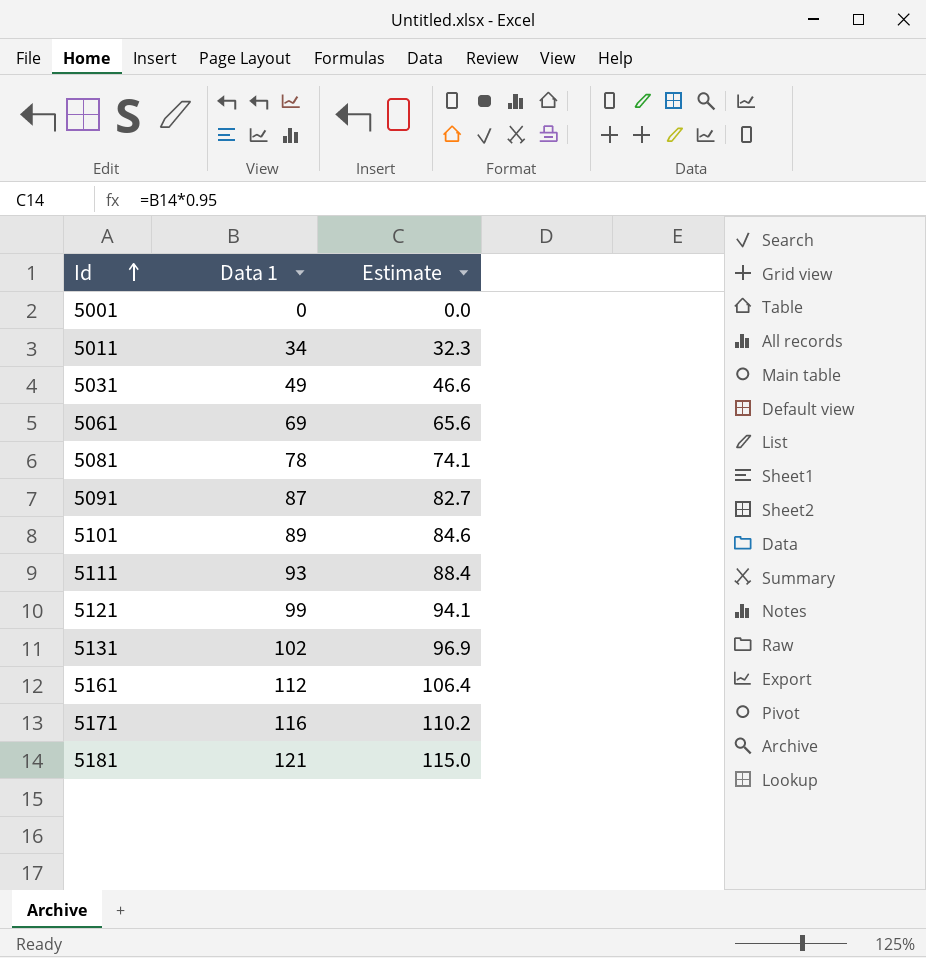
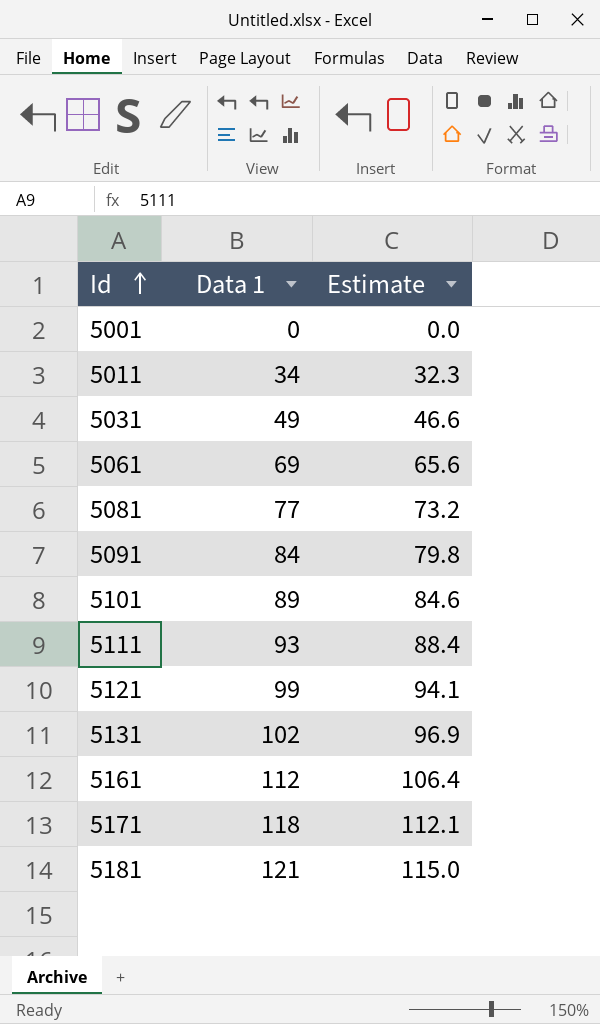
5081 | Data 1: 78 -> 77
5081 | Estimate: 74.1 -> 73.2
5091 | Data 1: 87 -> 84
5091 | Estimate: 82.7 -> 79.8
5171 | Data 1: 116 -> 118
5171 | Estimate: 110.2 -> 112.1

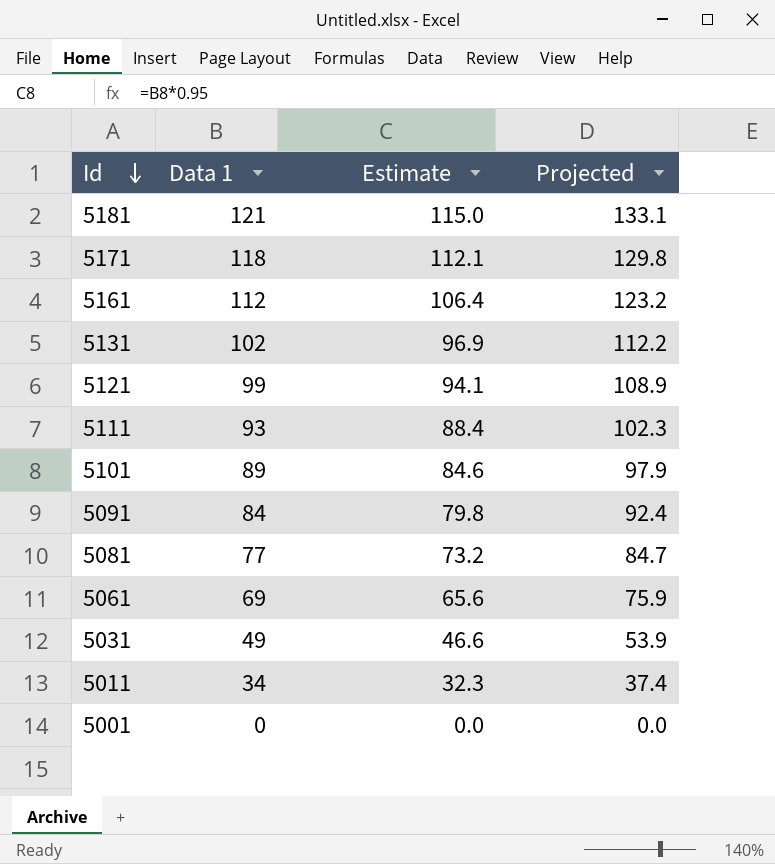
row order: Id ascending -> Id descending
column Projected | formula: none -> [Data 1] * 1.1

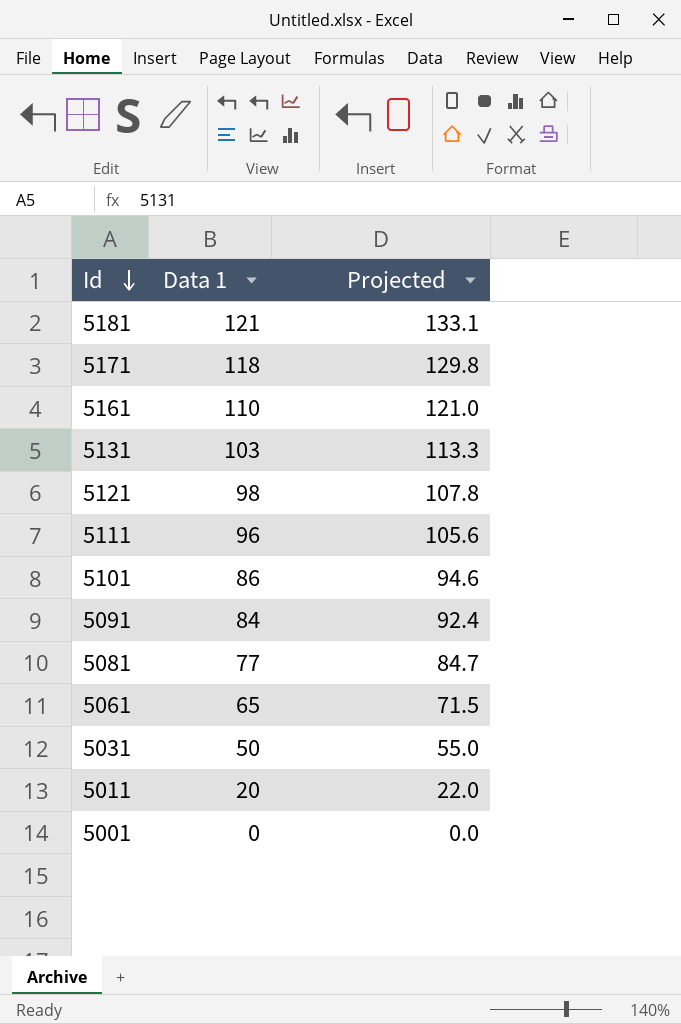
column Estimate | formula: [Data 1] * 0.95 -> none
5161 | Data 1: 112 -> 110
5161 | Projected: 123.2 -> 121.0
5131 | Data 1: 102 -> 103
5131 | Projected: 112.2 -> 113.3
5121 | Data 1: 99 -> 98
5121 | Projected: 108.9 -> 107.8
5111 | Data 1: 93 -> 96
5111 | Projected: 102.3 -> 105.6
5101 | Data 1: 89 -> 86
5101 | Projected: 97.9 -> 94.6
5061 | Data 1: 69 -> 65
5061 | Projected: 75.9 -> 71.5
5031 | Data 1: 49 -> 50
5031 | Projected: 53.9 -> 55.0
5011 | Data 1: 34 -> 20
5011 | Projected: 37.4 -> 22.0

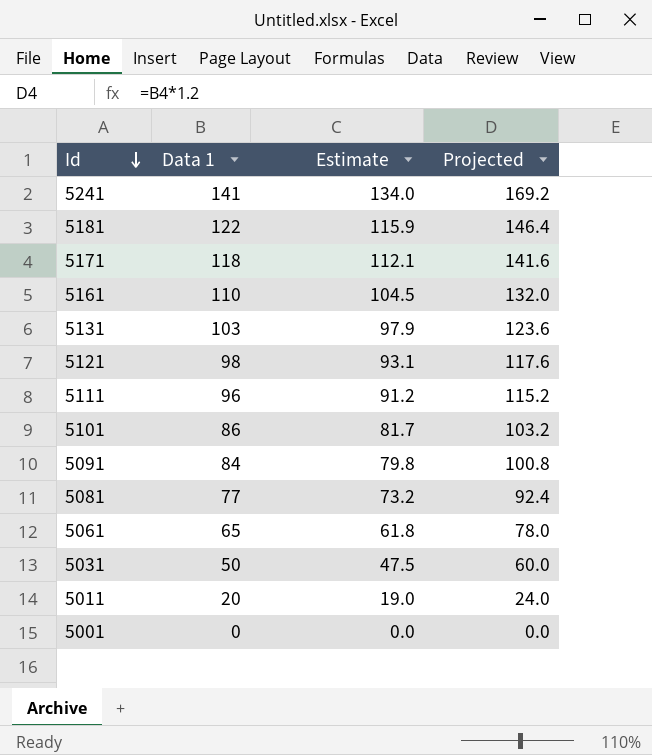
column Estimate | formula: none -> [Data 1] * 0.95
column Projected | formula: [Data 1] * 1.1 -> [Data 1] * 1.2
row 5241: none -> 141 | 134.0 | 169.2
5181 | Data 1: 121 -> 122

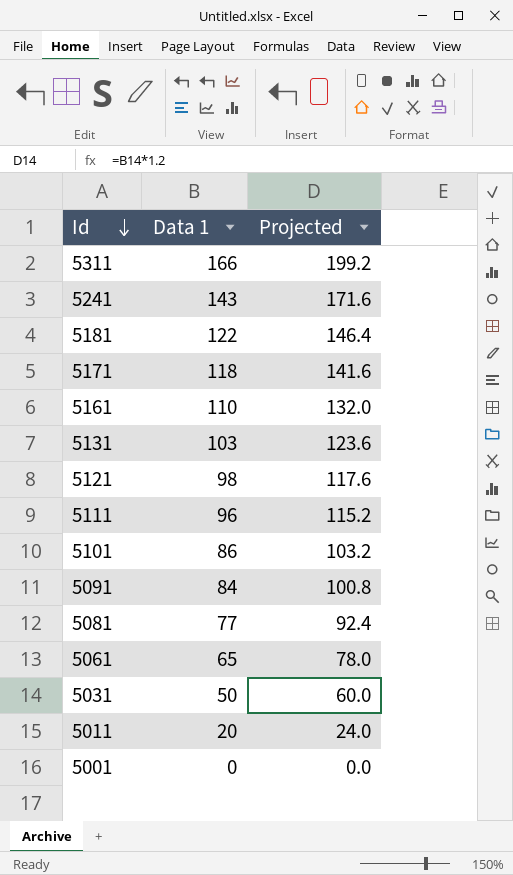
column Estimate | formula: [Data 1] * 0.95 -> none
row 5311: none -> 166 | 199.2
5241 | Data 1: 141 -> 143
5241 | Projected: 169.2 -> 171.6

